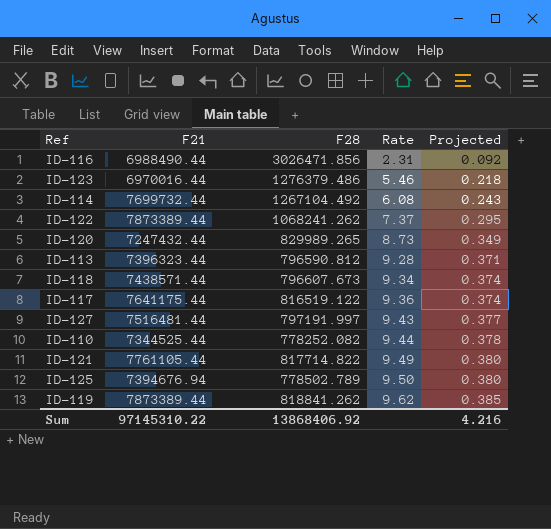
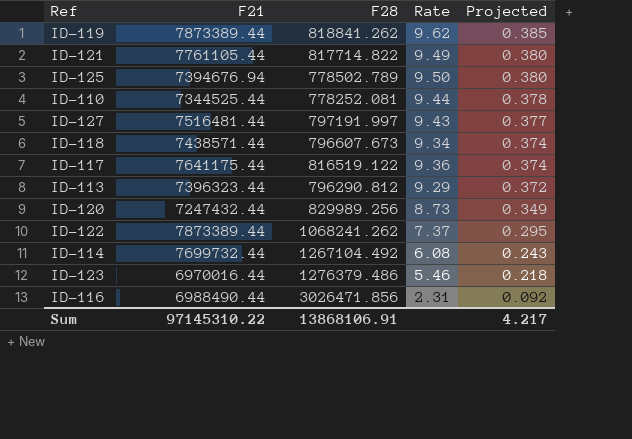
row order: Rate ascending -> Projected descending
ID-110 | F28: 778252.082 -> 778252.081
ID-113 | F28: 796590.812 -> 796290.812
ID-113 | Rate: 9.28 -> 9.29
ID-113 | Projected: 0.371 -> 0.372
ID-120 | F28: 829989.265 -> 829989.256
Sum | F28: 13868406.92 -> 13868106.91
Sum | Projected: 4.216 -> 4.217

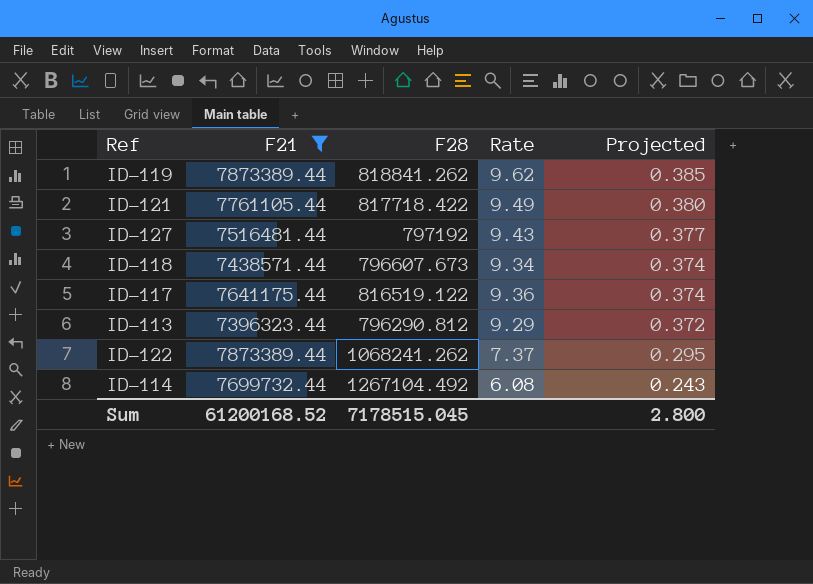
filter: none -> F21 >= 7396323.44
ID-121 | F28: 817714.822 -> 817718.422
ID-127 | F28: 797191.997 -> 797192
Sum | F21: 97145310.22 -> 61200168.52
Sum | F28: 13868106.91 -> 7178515.045
Sum | Projected: 4.217 -> 2.800

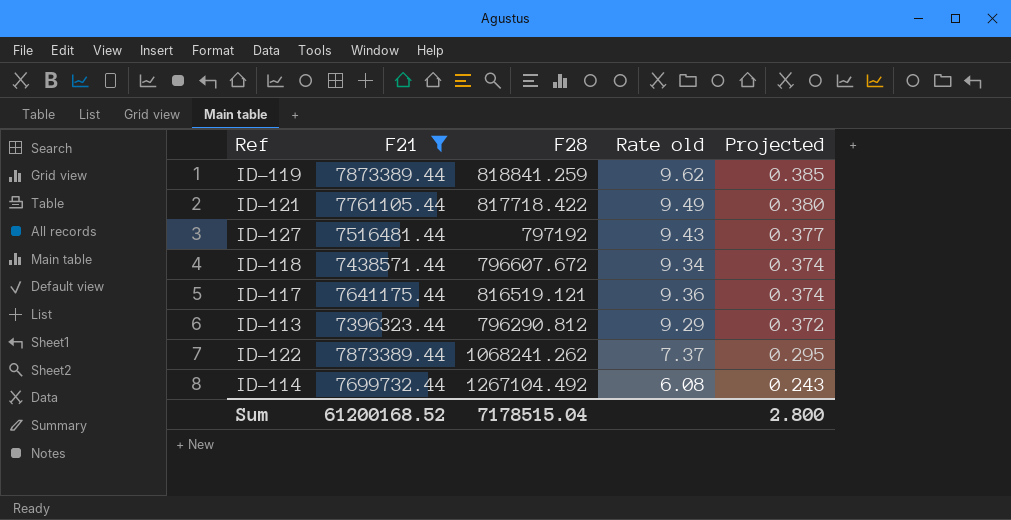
column name: Rate -> Rate old
ID-119 | F28: 818841.262 -> 818841.259
ID-118 | F28: 796607.673 -> 796607.672
ID-117 | F28: 816519.122 -> 816519.121
Sum | F28: 7178515.045 -> 7178515.04

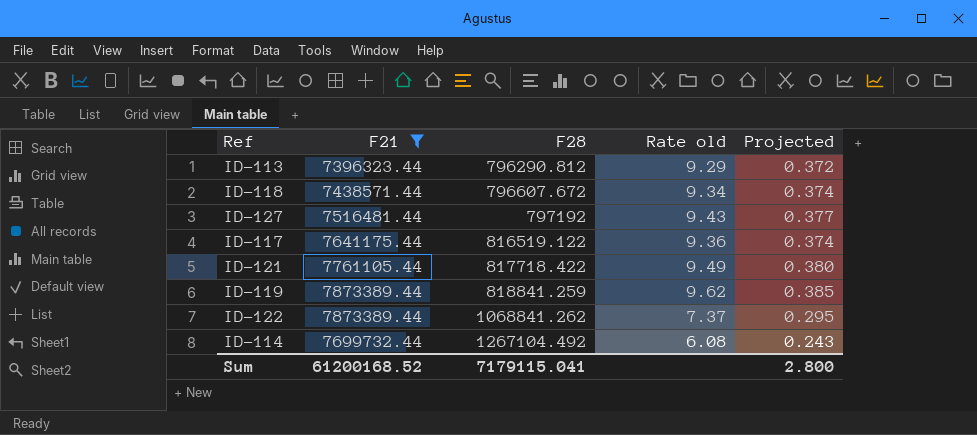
row order: Projected descending -> F28 ascending
ID-117 | F28: 816519.121 -> 816519.122
ID-122 | F28: 1068241.262 -> 1068841.262
Sum | F28: 7178515.04 -> 7179115.041

